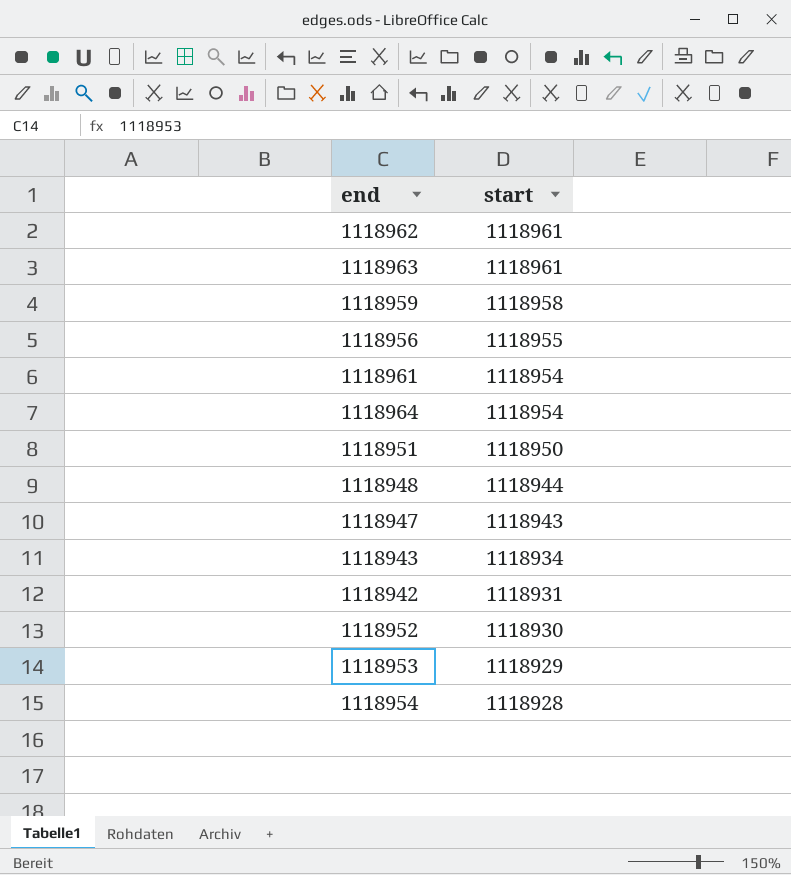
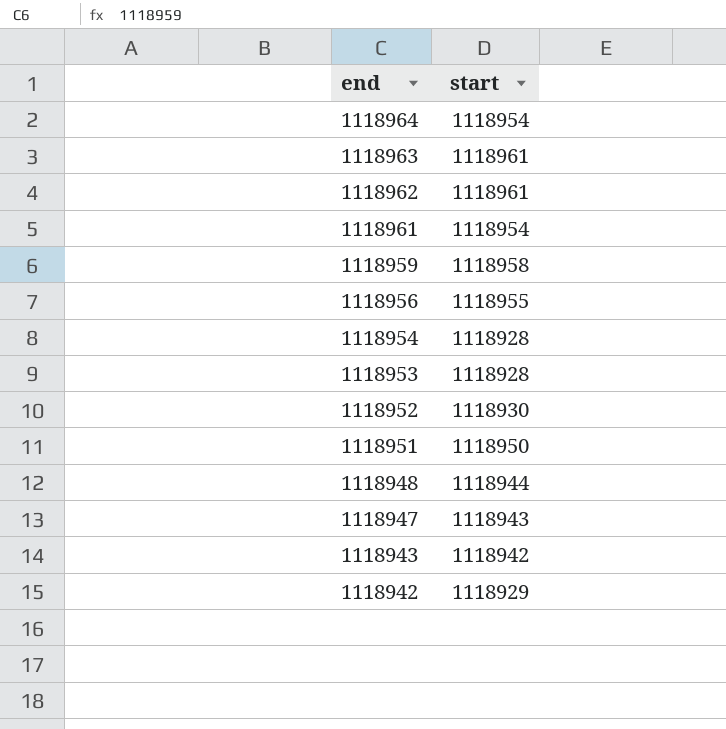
row order: start descending -> end descending
1118953 | start: 1118929 -> 1118928
1118943 | start: 1118934 -> 1118942
1118942 | start: 1118931 -> 1118929

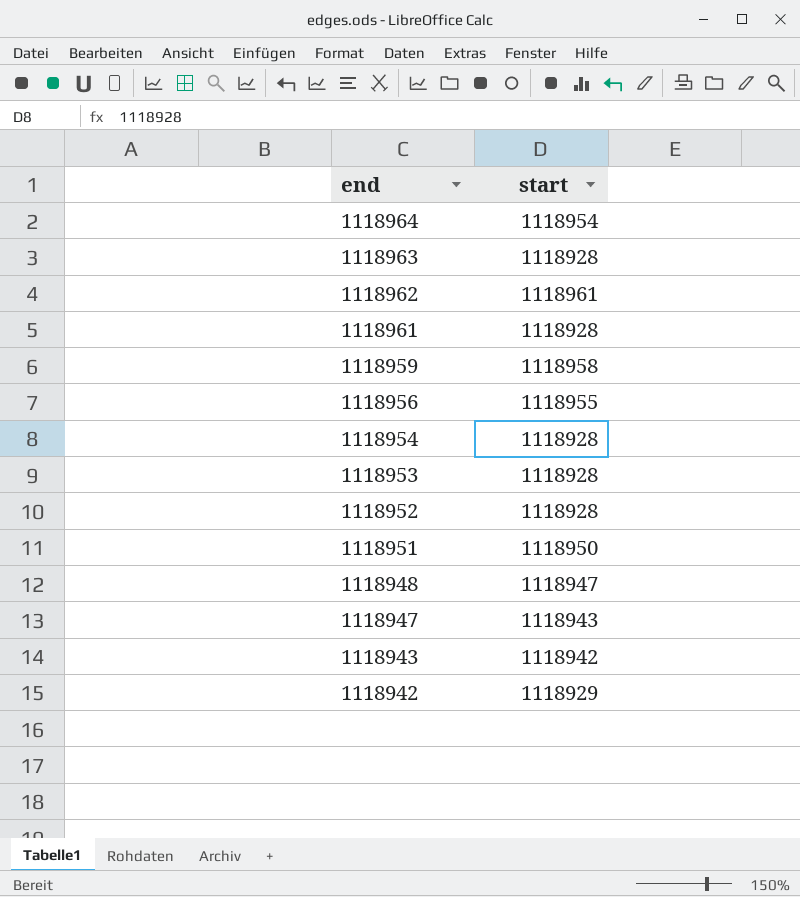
1118963 | start: 1118961 -> 1118928
1118961 | start: 1118954 -> 1118928
1118952 | start: 1118930 -> 1118928
1118948 | start: 1118944 -> 1118947

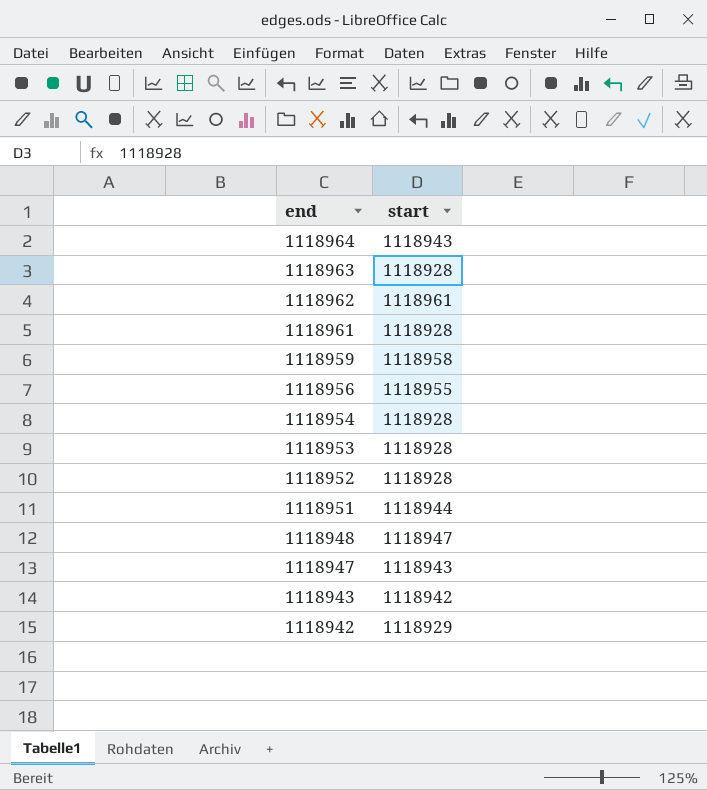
1118964 | start: 1118954 -> 1118943
1118951 | start: 1118950 -> 1118944

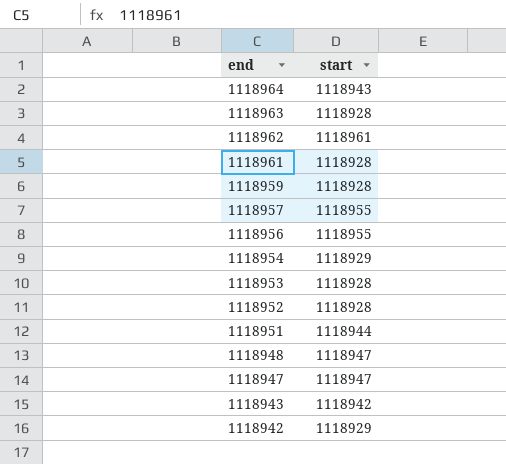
1118959 | start: 1118958 -> 1118928
row 1118957: none -> 1118955
1118954 | start: 1118928 -> 1118929
1118947 | start: 1118943 -> 1118947

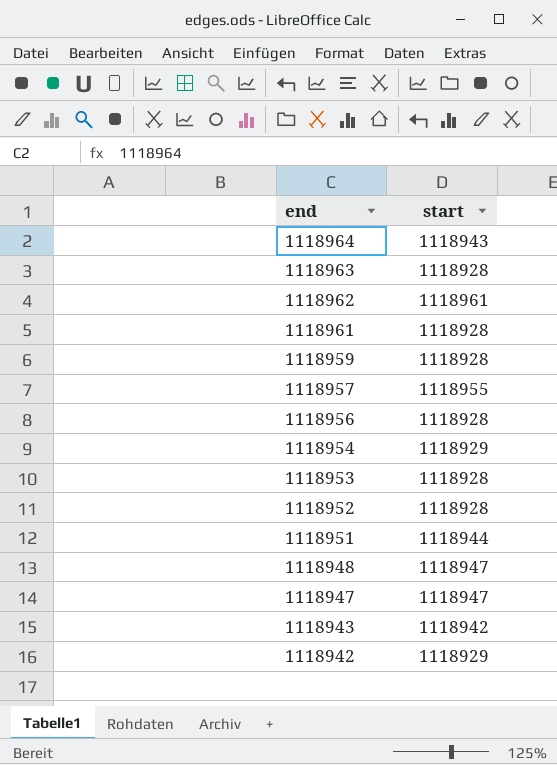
1118956 | start: 1118955 -> 1118928

